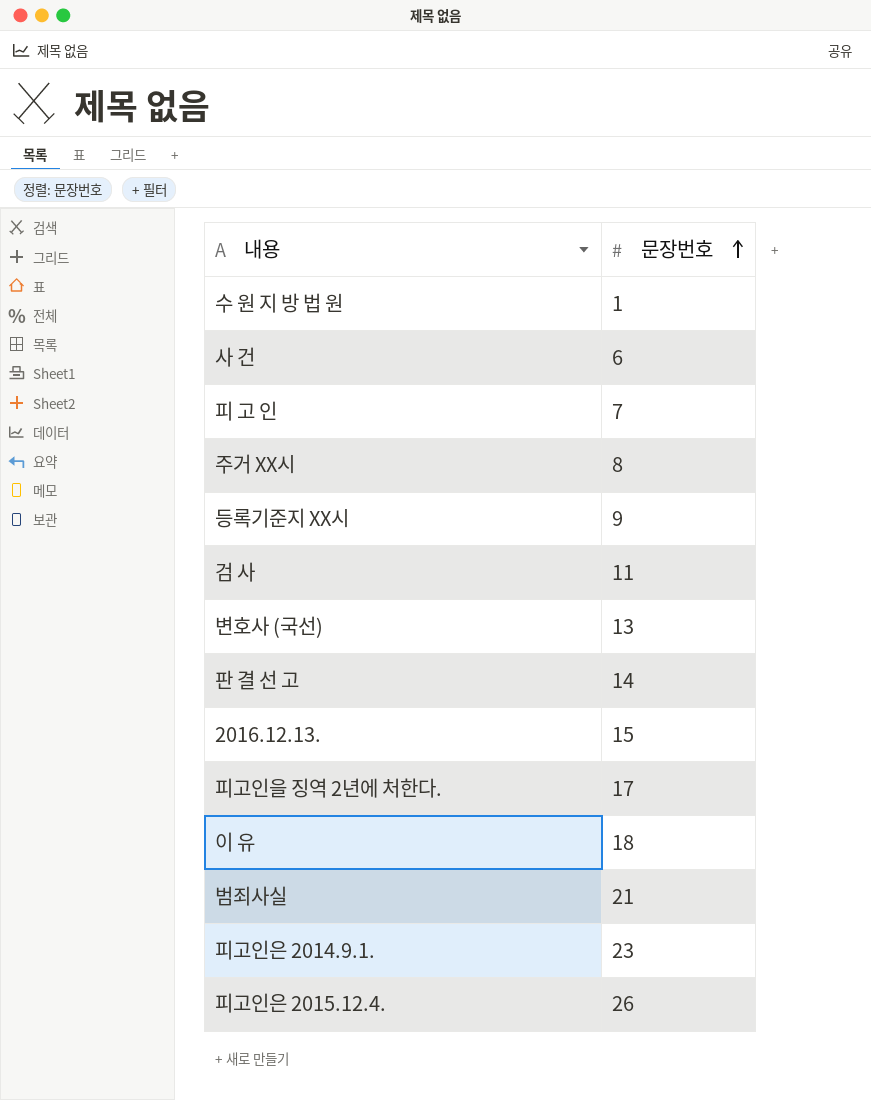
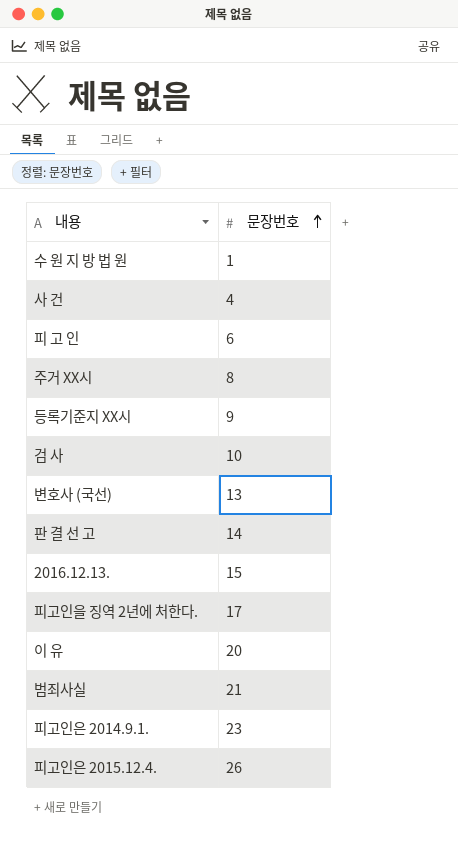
사 건 | 문장번호: 6 -> 4
피 고 인 | 문장번호: 7 -> 6
검 사 | 문장번호: 11 -> 10
이 유 | 문장번호: 18 -> 20

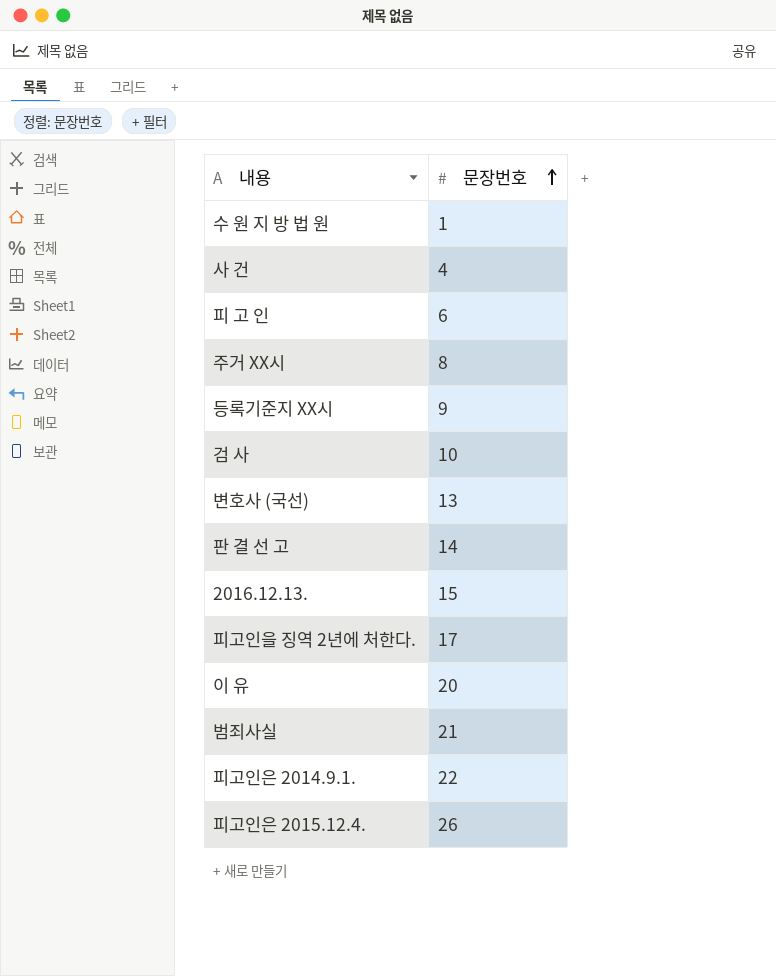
피고인은 2014.9.1. | 문장번호: 23 -> 22

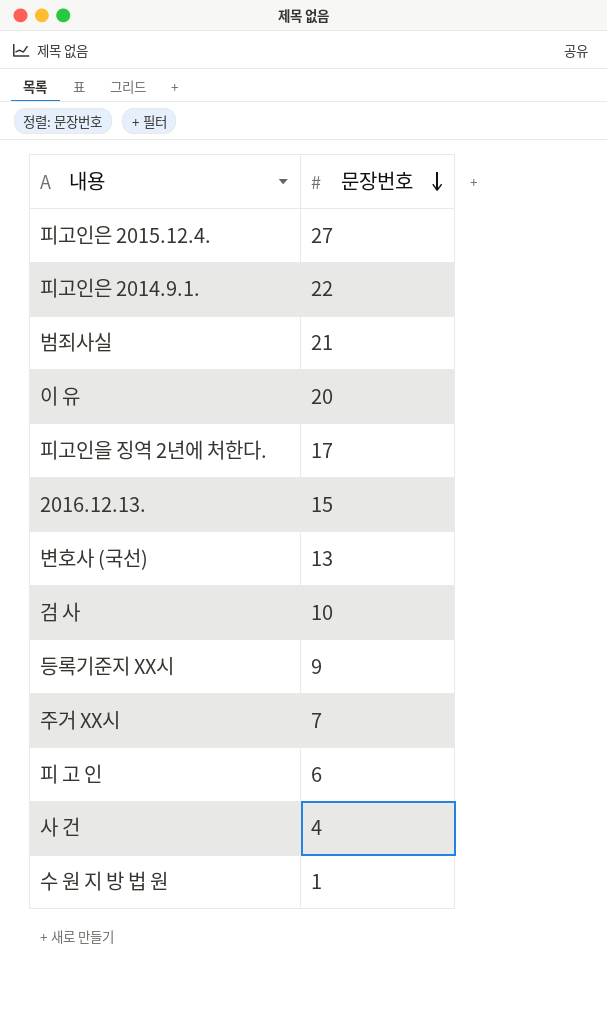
row order: 문장번호 ascending -> 문장번호 descending
row 판 결 선 고: 14 -> none
피고인은 2015.12.4. | 문장번호: 26 -> 27
주거 XX시 | 문장번호: 8 -> 7

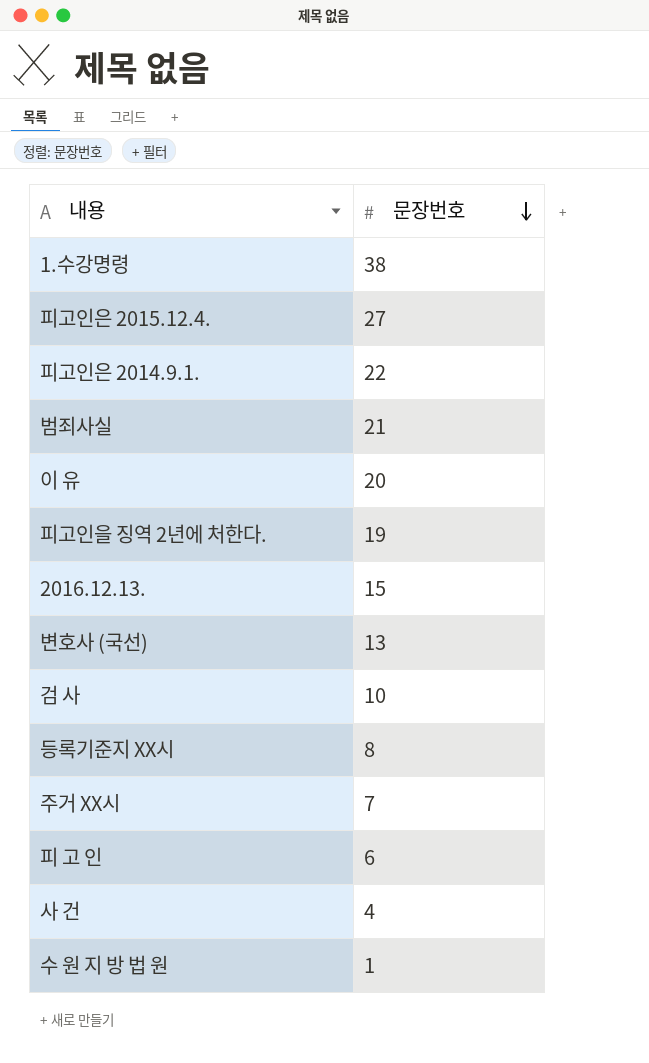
row 1.수강명령: none -> 38
피고인을 징역 2년에 처한다. | 문장번호: 17 -> 19
등록기준지 XX시 | 문장번호: 9 -> 8

